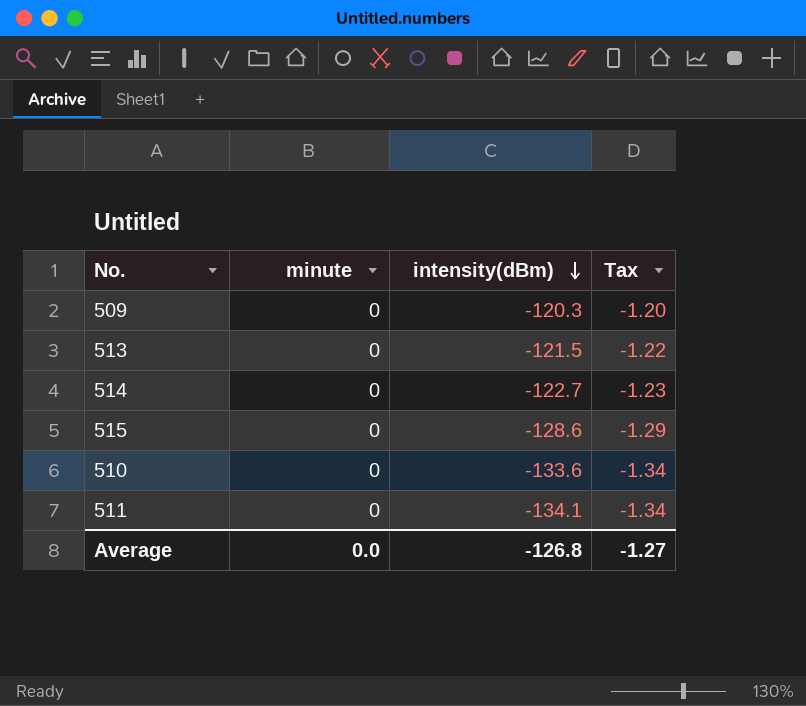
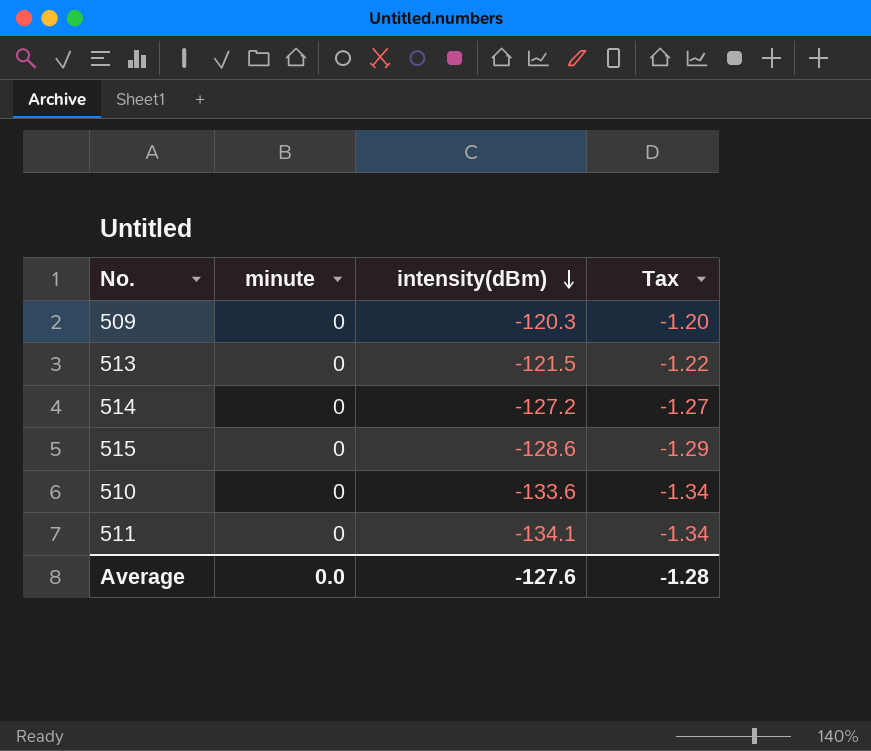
514 | intensity(dBm): -122.7 -> -127.2
514 | Tax: -1.23 -> -1.27
Average | intensity(dBm): -126.8 -> -127.6
Average | Tax: -1.27 -> -1.28

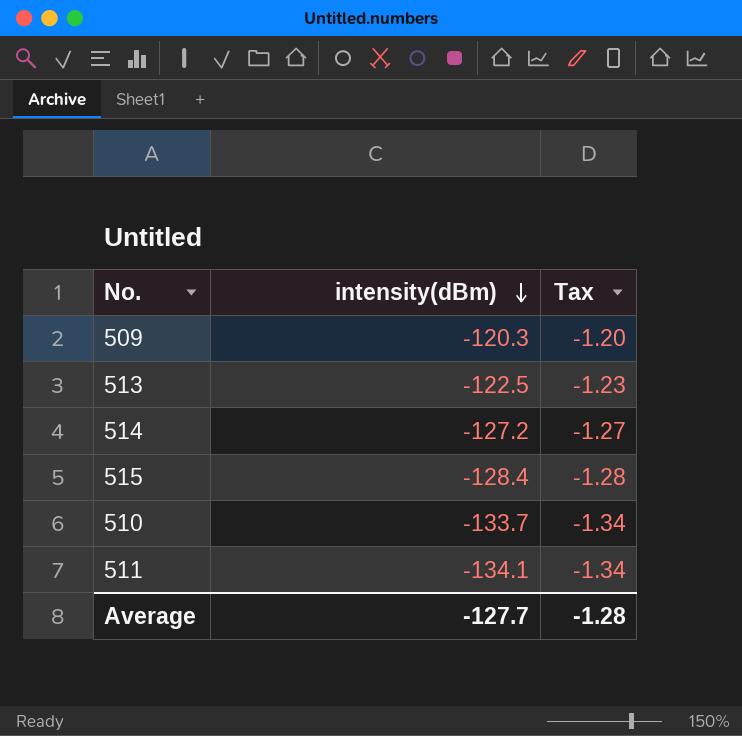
column minute | position: 2 -> none
513 | intensity(dBm): -121.5 -> -122.5
513 | Tax: -1.22 -> -1.23
515 | intensity(dBm): -128.6 -> -128.4
515 | Tax: -1.29 -> -1.28
510 | intensity(dBm): -133.6 -> -133.7
Average | intensity(dBm): -127.6 -> -127.7

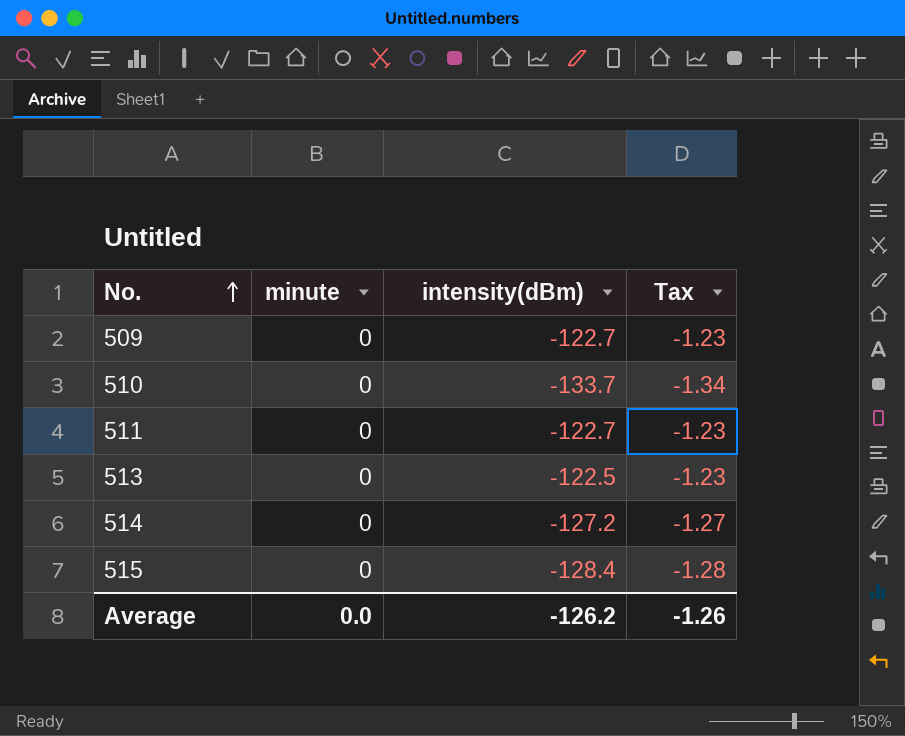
row order: intensity(dBm) descending -> No. ascending
column minute | position: none -> 2
509 | intensity(dBm): -120.3 -> -122.7
509 | Tax: -1.20 -> -1.23
511 | intensity(dBm): -134.1 -> -122.7
511 | Tax: -1.34 -> -1.23
Average | intensity(dBm): -127.7 -> -126.2
Average | Tax: -1.28 -> -1.26

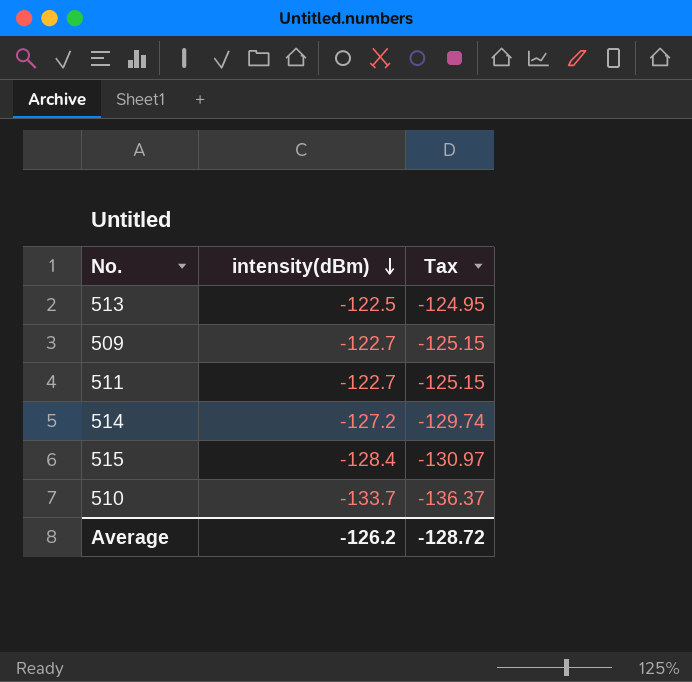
row order: No. ascending -> intensity(dBm) descending
column minute | position: 2 -> none
column Tax | formula: [intensity(dBm)] * 0.01 -> [intensity(dBm)] * 1.02
Average | Tax: -1.26 -> -128.72

